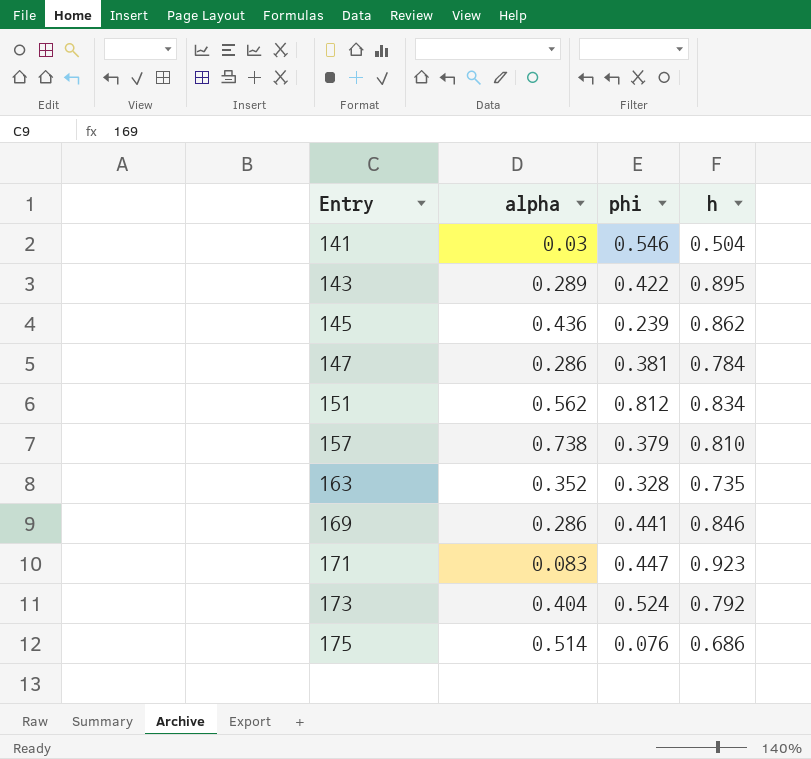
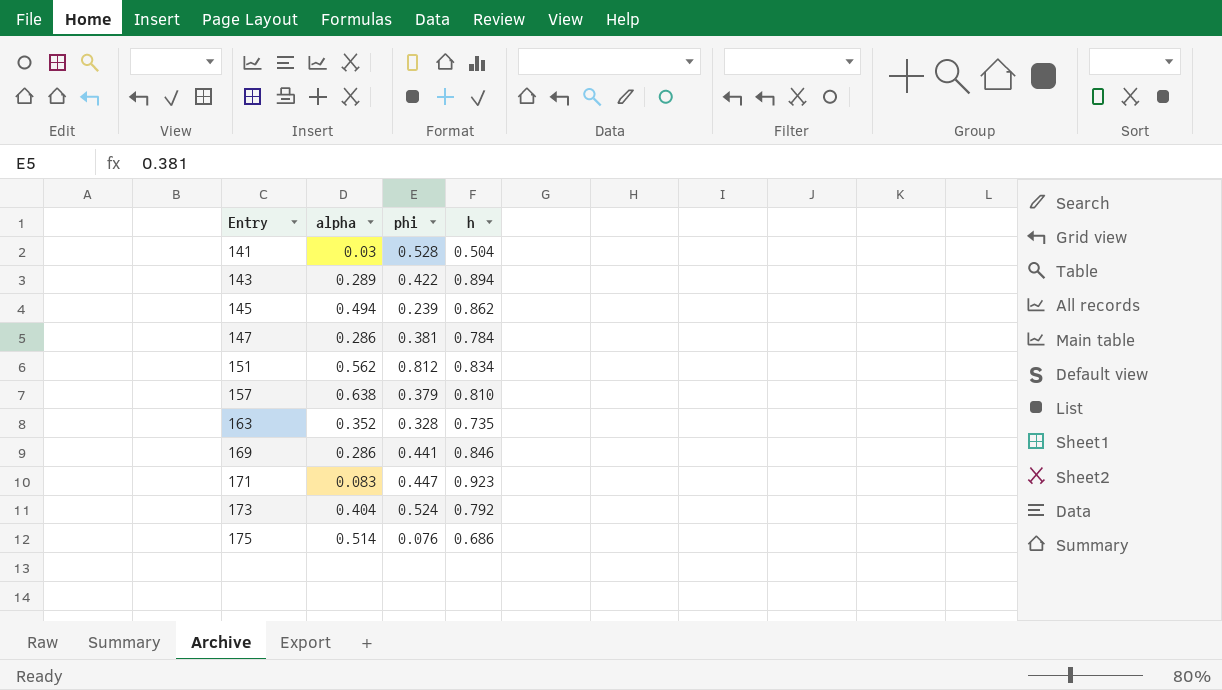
141 | phi: 0.546 -> 0.528
143 | h: 0.895 -> 0.894
145 | alpha: 0.436 -> 0.494
157 | alpha: 0.738 -> 0.638

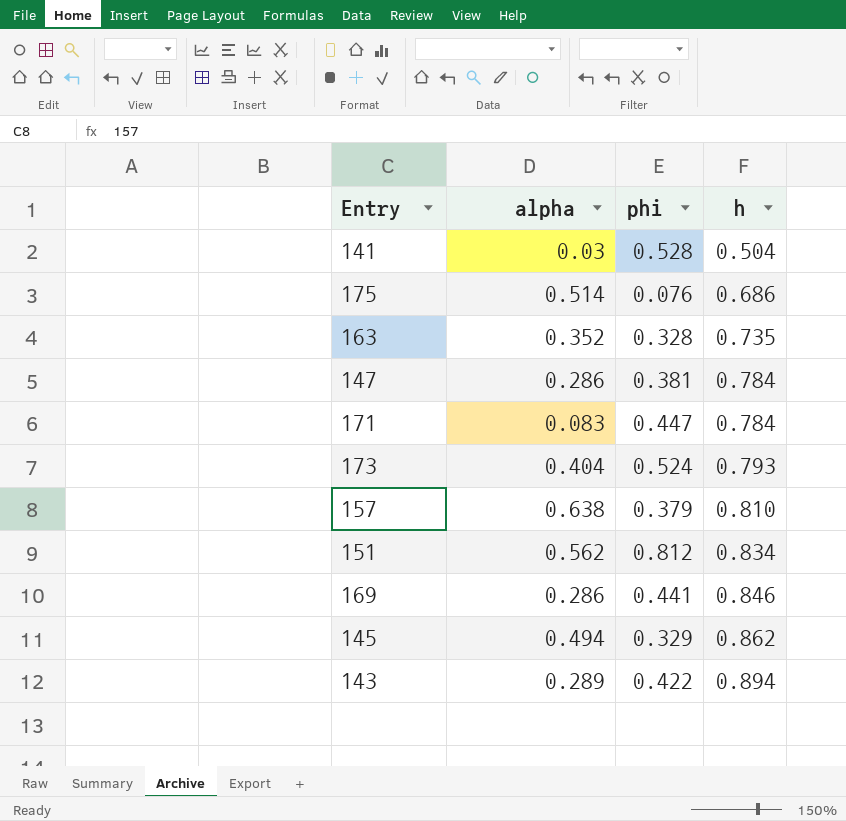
row order: Entry ascending -> h ascending
171 | h: 0.923 -> 0.784
173 | h: 0.792 -> 0.793
145 | phi: 0.239 -> 0.329

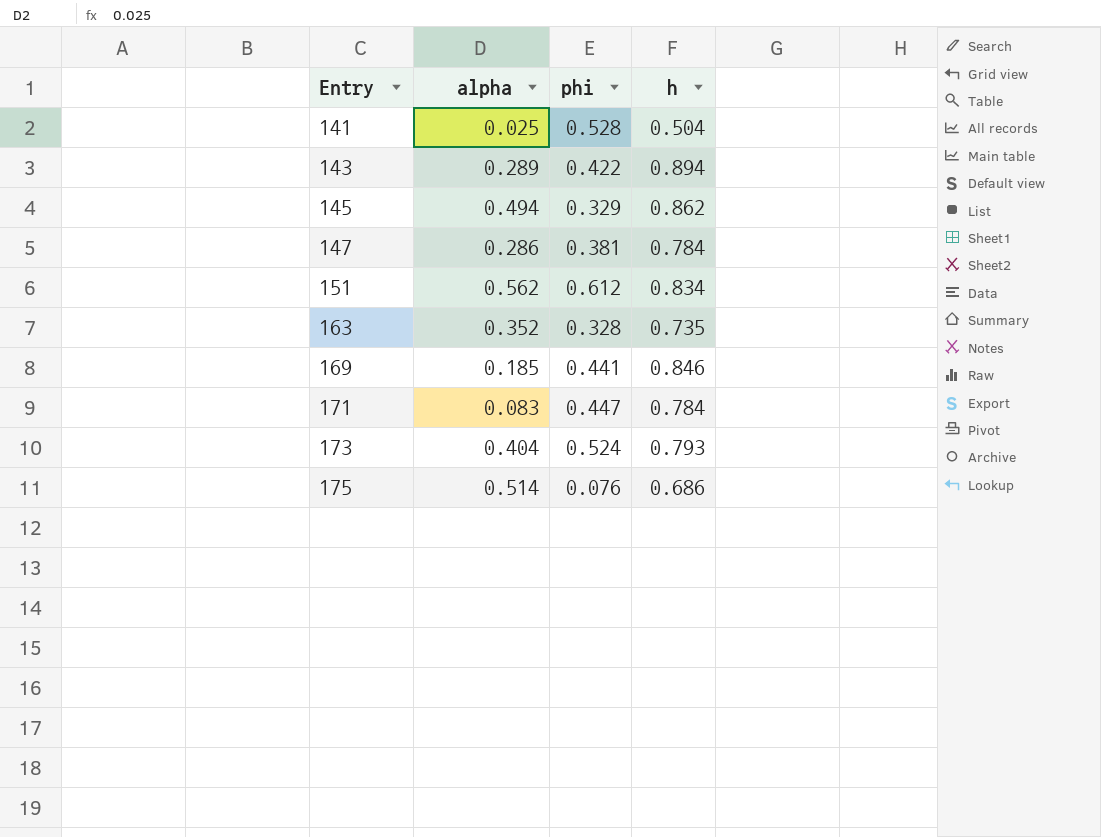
row order: h ascending -> Entry ascending
row 157: 0.638 | 0.379 | 0.810 -> none
141 | alpha: 0.03 -> 0.025
151 | phi: 0.812 -> 0.612
169 | alpha: 0.286 -> 0.185

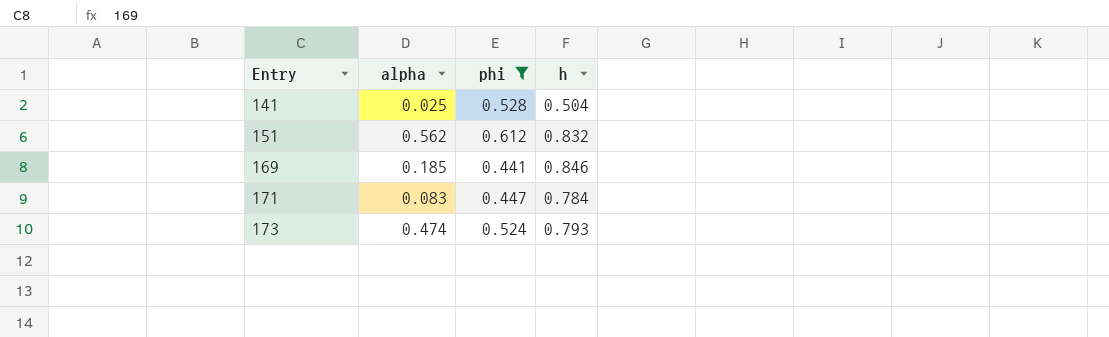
filter: none -> phi >= 0.441
151 | h: 0.834 -> 0.832
173 | alpha: 0.404 -> 0.474

